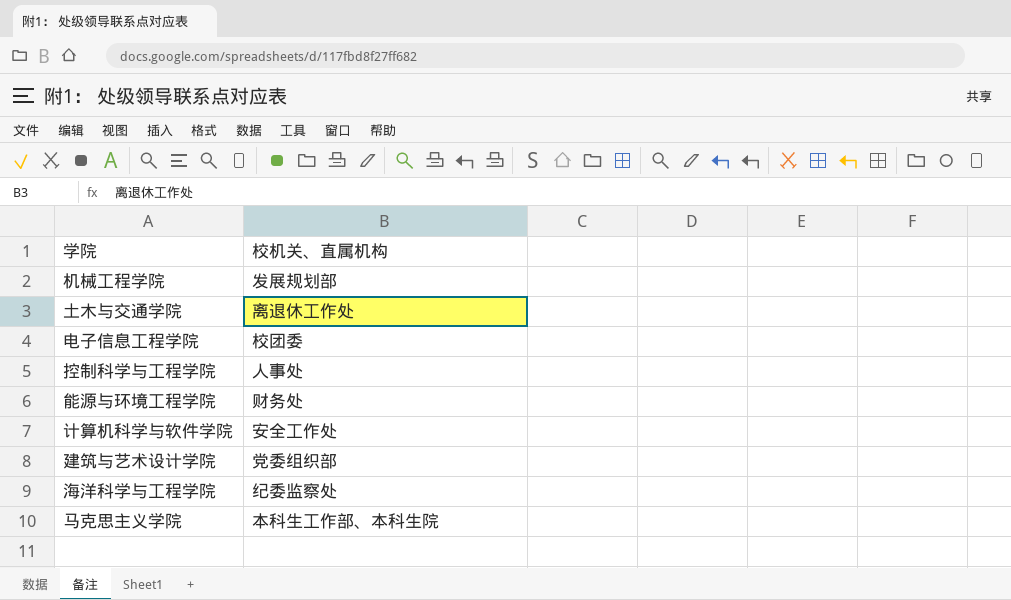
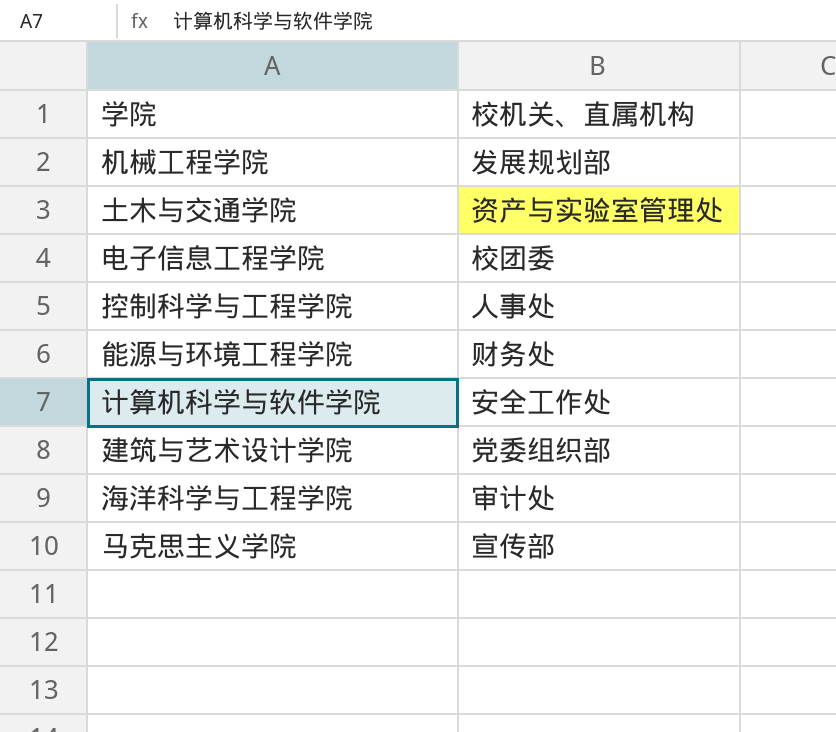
土木与交通学院 | 校机关、直属机构: 离退休工作处 -> 资产与实验室管理处
海洋科学与工程学院 | 校机关、直属机构: 纪委监察处 -> 审计处
马克思主义学院 | 校机关、直属机构: 本科生工作部、本科生院 -> 宣传部

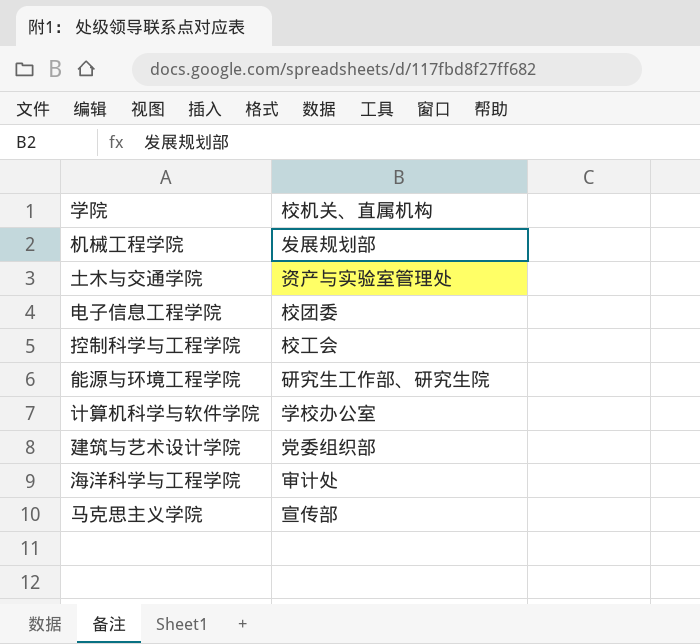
控制科学与工程学院 | 校机关、直属机构: 人事处 -> 校工会
能源与环境工程学院 | 校机关、直属机构: 财务处 -> 研究生工作部、研究生院
计算机科学与软件学院 | 校机关、直属机构: 安全工作处 -> 学校办公室

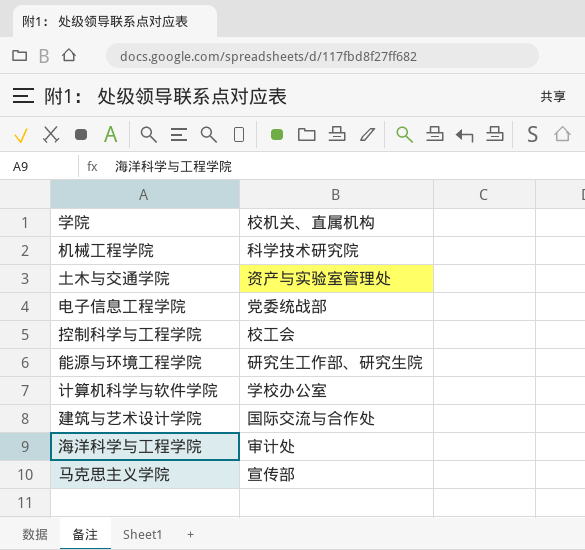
机械工程学院 | 校机关、直属机构: 发展规划部 -> 科学技术研究院
电子信息工程学院 | 校机关、直属机构: 校团委 -> 党委统战部
建筑与艺术设计学院 | 校机关、直属机构: 党委组织部 -> 国际交流与合作处

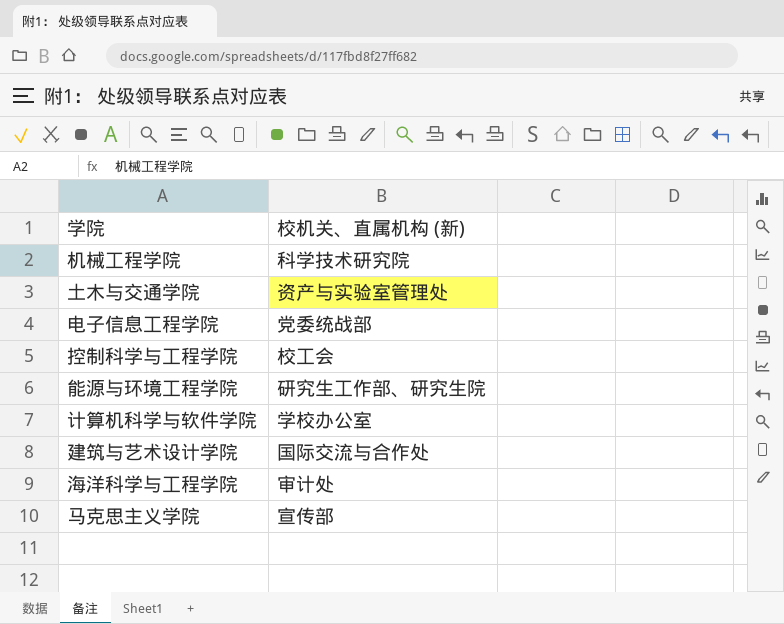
column name: 校机关、直属机构 -> 校机关、直属机构 (新)

